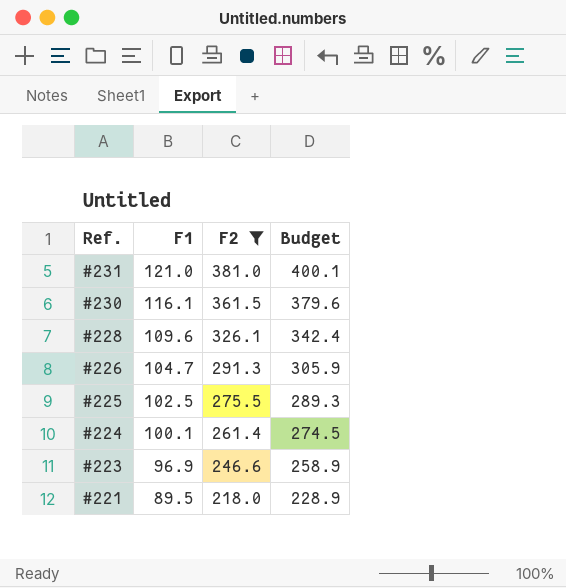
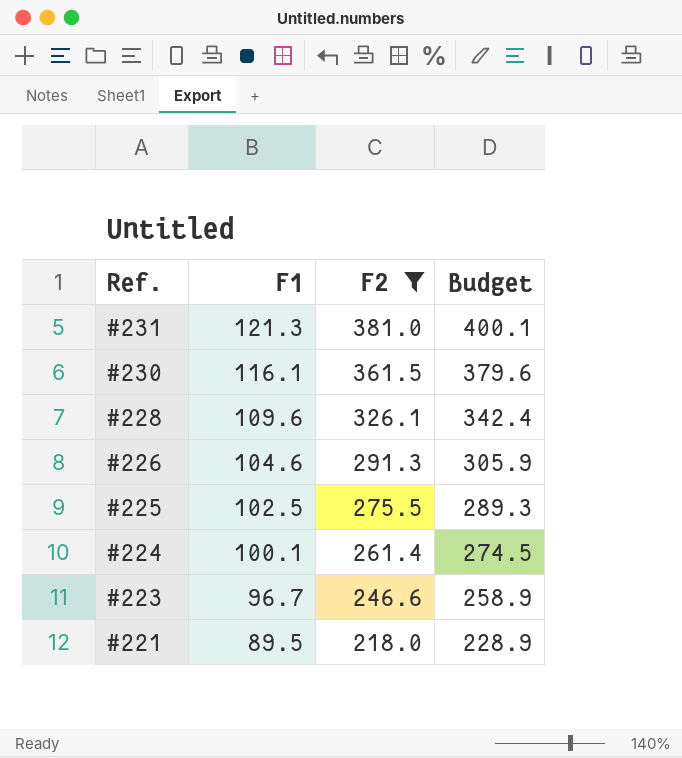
#231 | F1: 121.0 -> 121.3
#226 | F1: 104.7 -> 104.6
#223 | F1: 96.9 -> 96.7

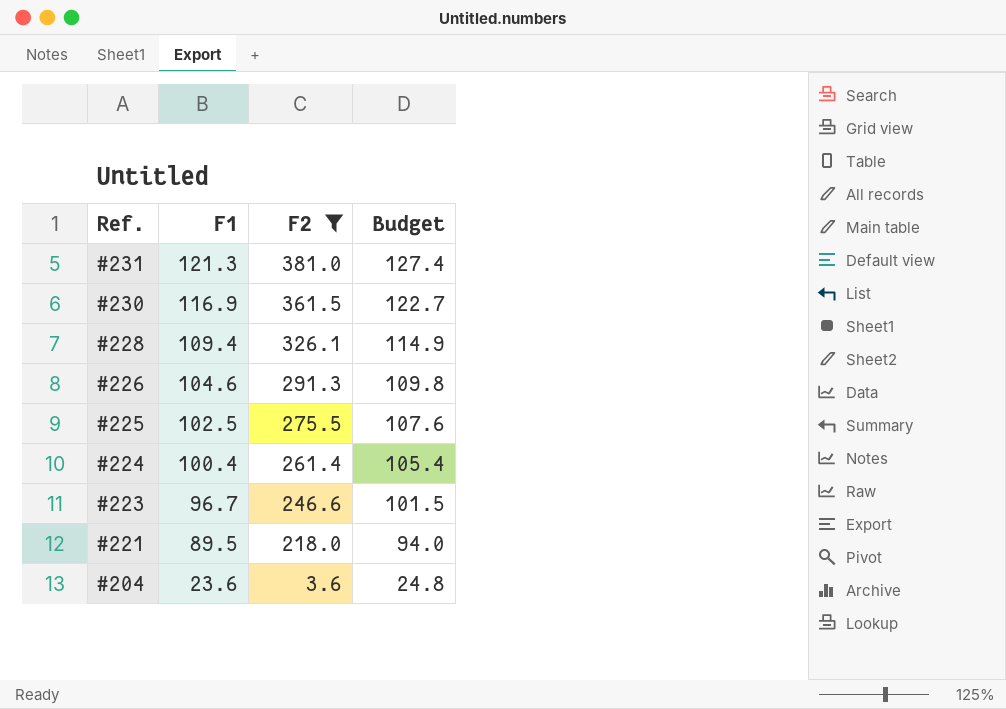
column Budget | formula: [F2] * 1.05 -> [F1] * 1.05
#230 | F1: 116.1 -> 116.9
#228 | F1: 109.6 -> 109.4
#224 | F1: 100.1 -> 100.4
row #204: none -> 23.6 | 3.6 | 24.8

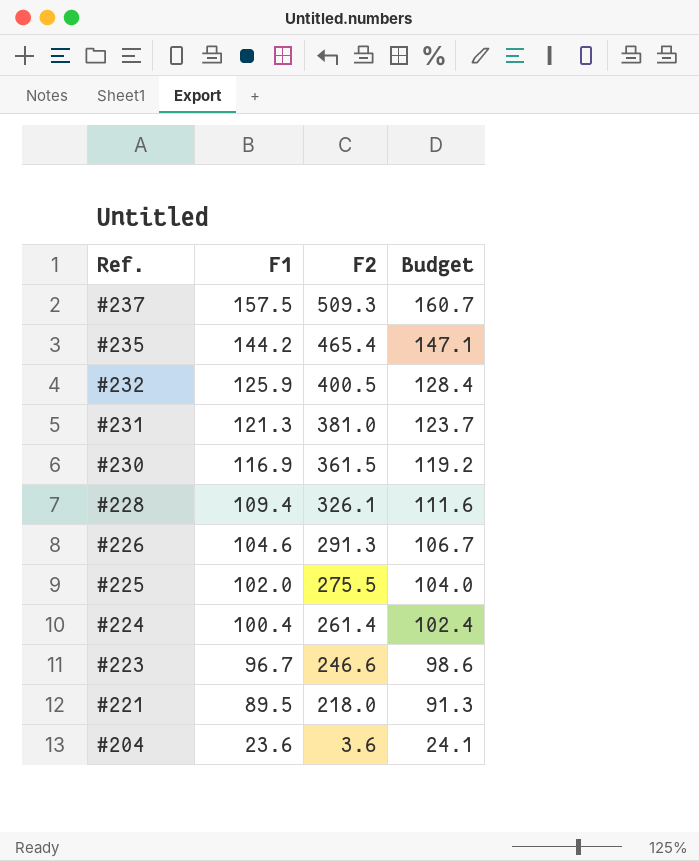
filter: F2 <= 381.0 -> none
column Budget | formula: [F1] * 1.05 -> [F1] * 1.02
#225 | F1: 102.5 -> 102.0

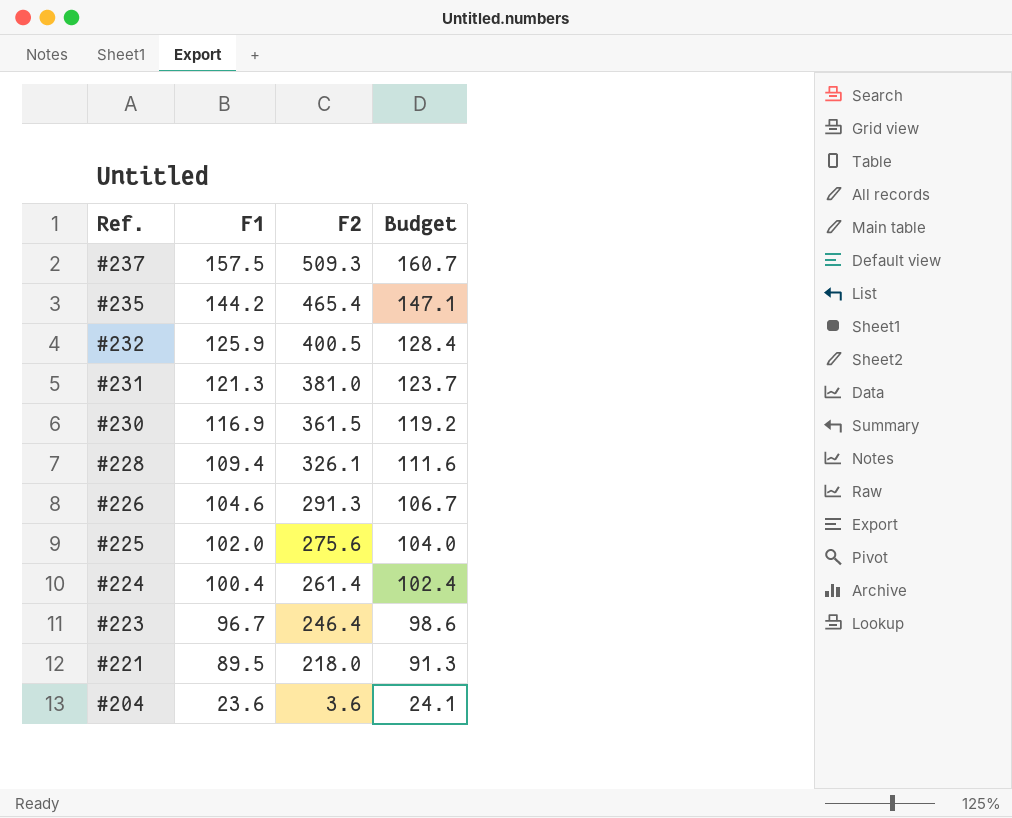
#225 | F2: 275.5 -> 275.6
#223 | F2: 246.6 -> 246.4

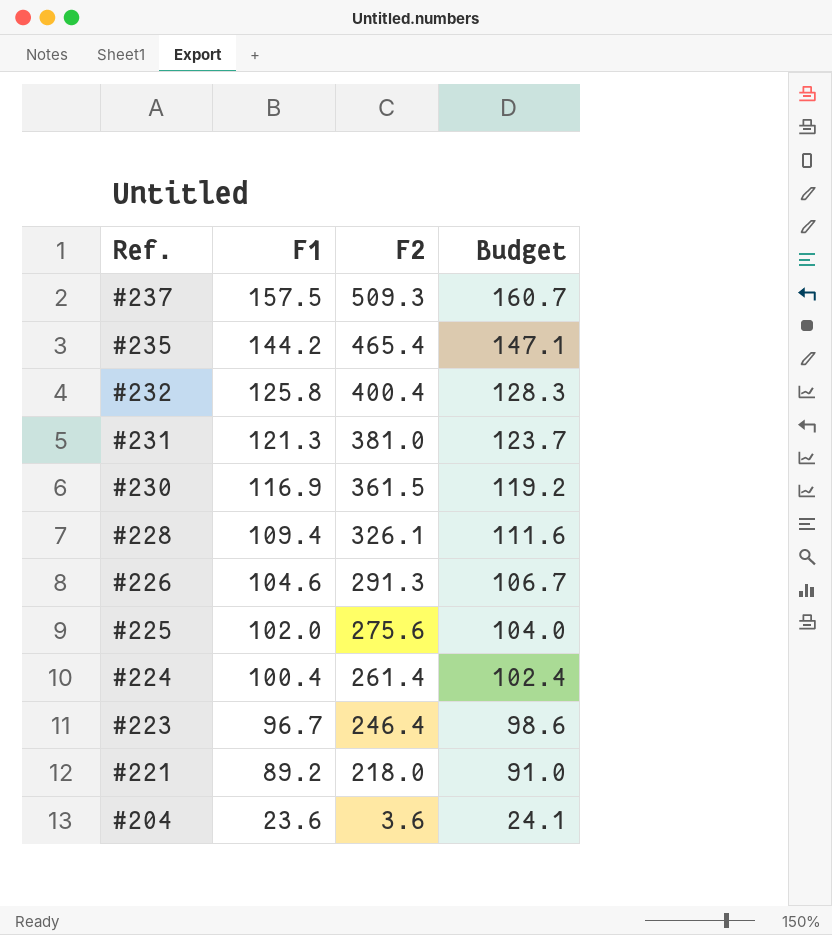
#232 | F1: 125.9 -> 125.8
#232 | F2: 400.5 -> 400.4
#232 | Budget: 128.4 -> 128.3
#221 | F1: 89.5 -> 89.2
#221 | Budget: 91.3 -> 91.0

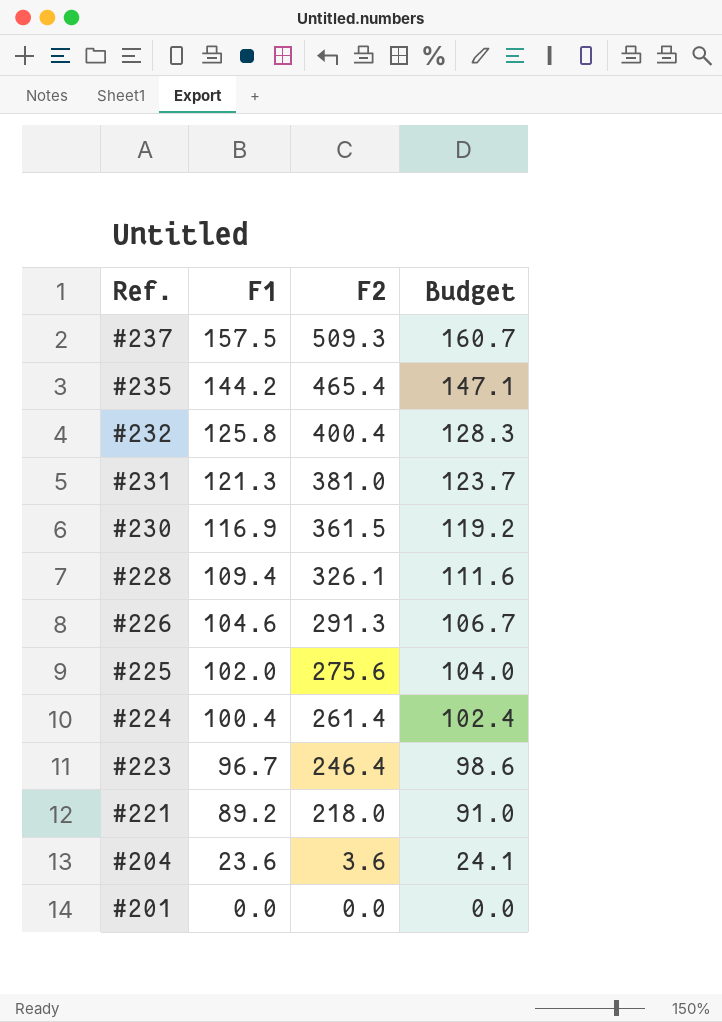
row #201: none -> 0.0 | 0.0 | 0.0

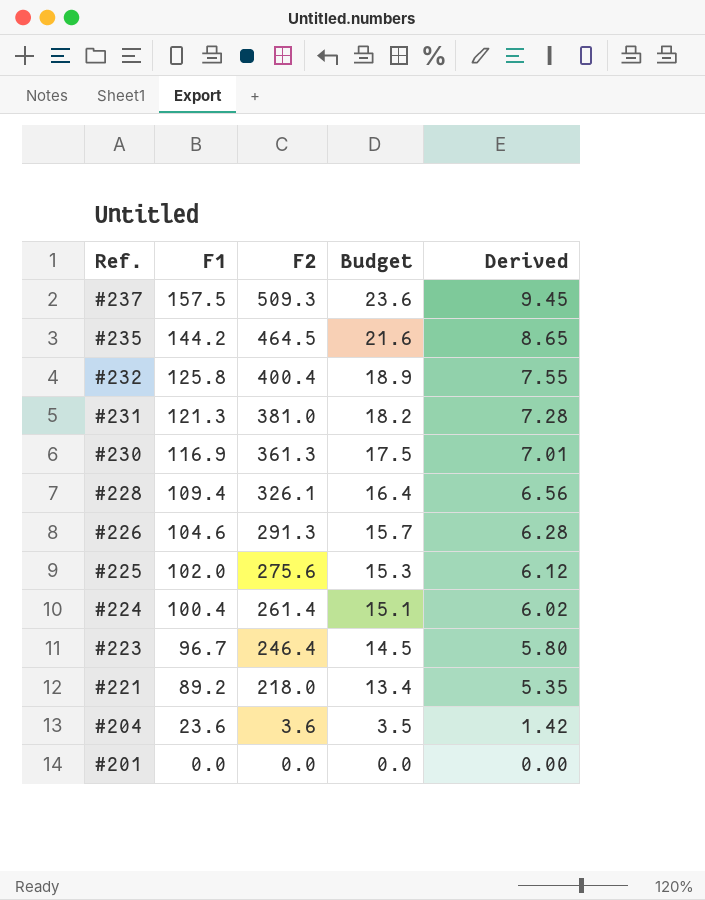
column Budget | formula: [F1] * 1.02 -> [F1] * 0.15
column Derived | formula: none -> [F1] * 0.06
#235 | F2: 465.4 -> 464.5
#230 | F2: 361.5 -> 361.3

